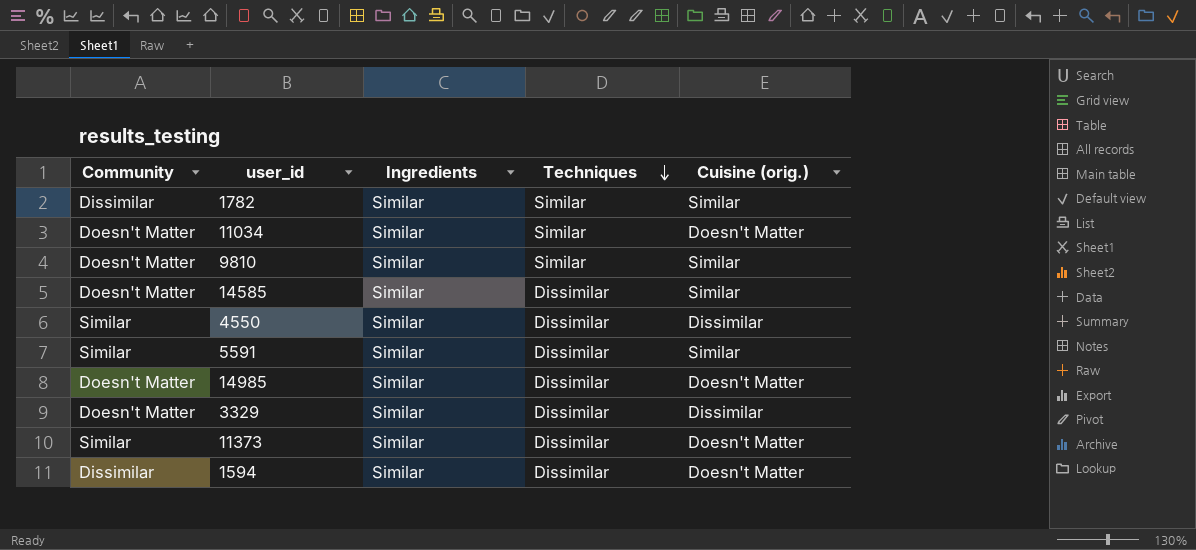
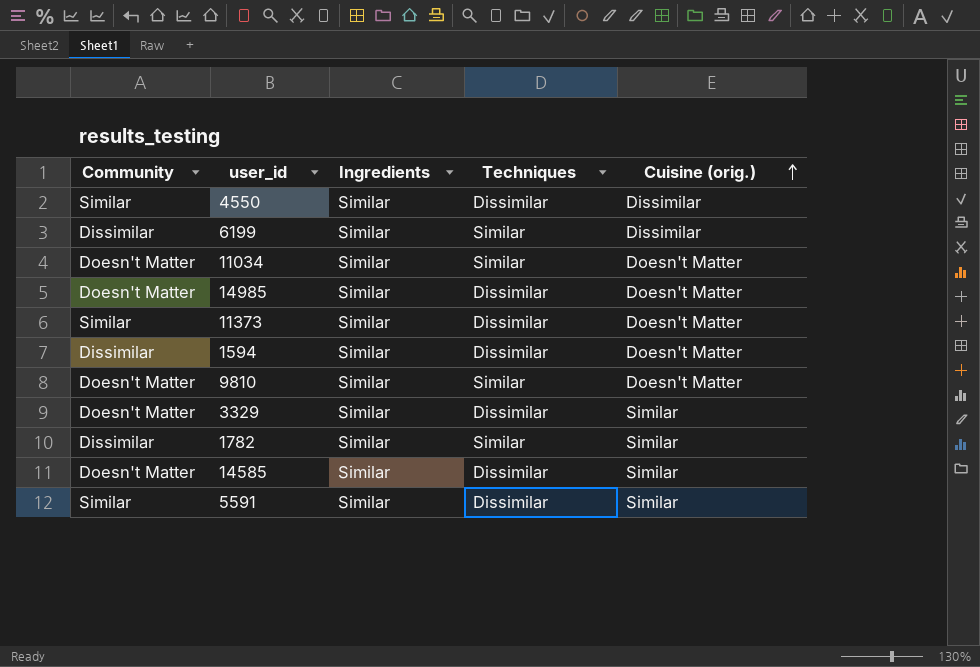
row order: Techniques descending -> Cuisine (orig.) ascending
row 6199: none -> Dissimilar | Similar | Similar | Dissimilar
9810 | Cuisine (orig.): Similar -> Doesn't Matter
3329 | Cuisine (orig.): Dissimilar -> Similar

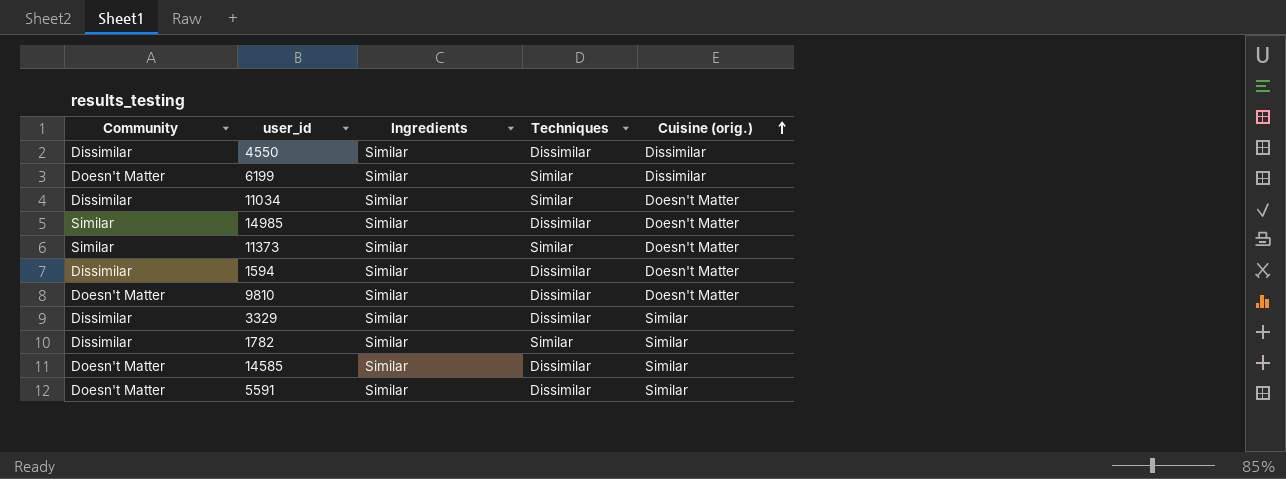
4550 | Community: Similar -> Dissimilar
6199 | Community: Dissimilar -> Doesn't Matter
11034 | Community: Doesn't Matter -> Dissimilar
14985 | Community: Doesn't Matter -> Similar
11373 | Techniques: Dissimilar -> Similar
9810 | Techniques: Similar -> Dissimilar
3329 | Community: Doesn't Matter -> Dissimilar
5591 | Community: Similar -> Doesn't Matter

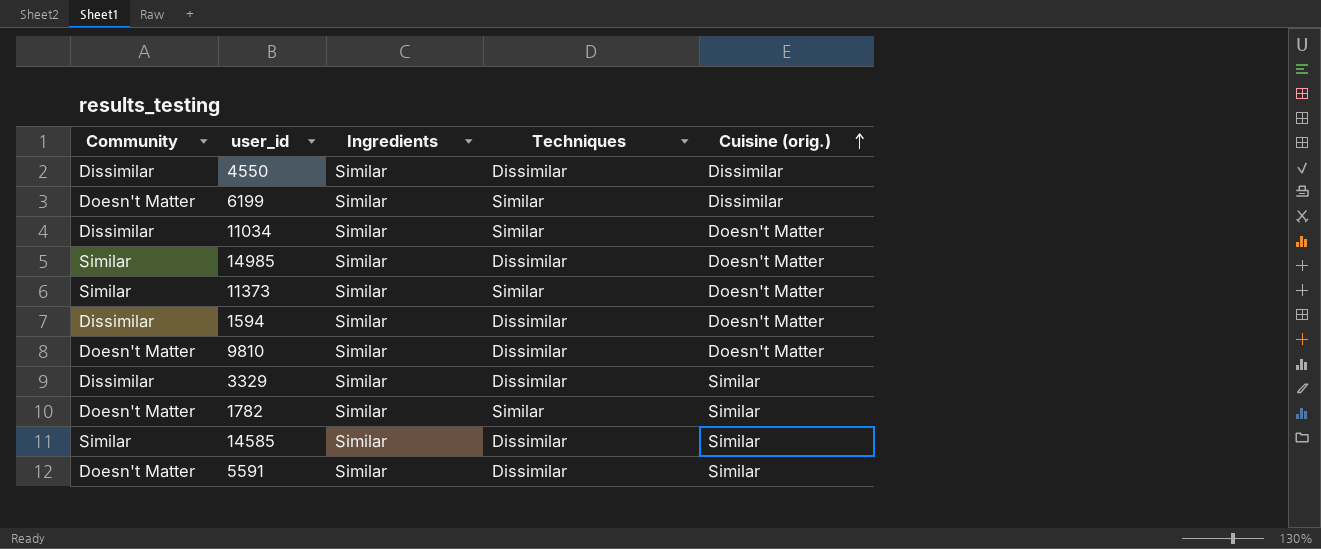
1782 | Community: Dissimilar -> Doesn't Matter
14585 | Community: Doesn't Matter -> Similar

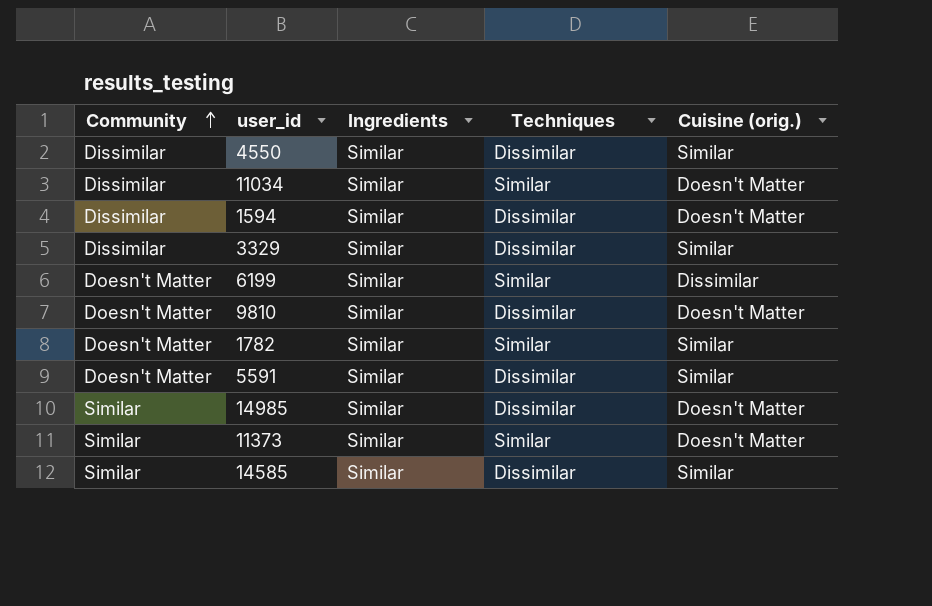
row order: Cuisine (orig.) ascending -> Community ascending
4550 | Cuisine (orig.): Dissimilar -> Similar

